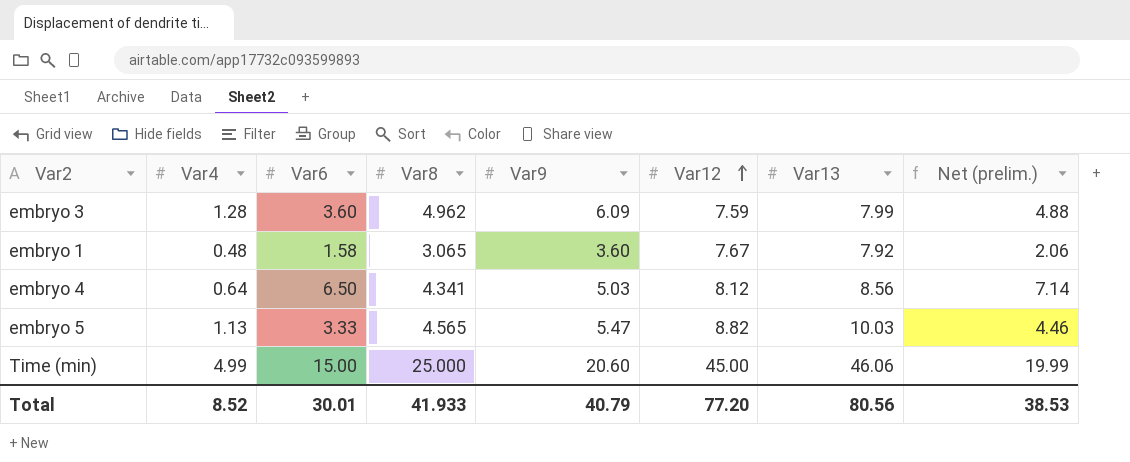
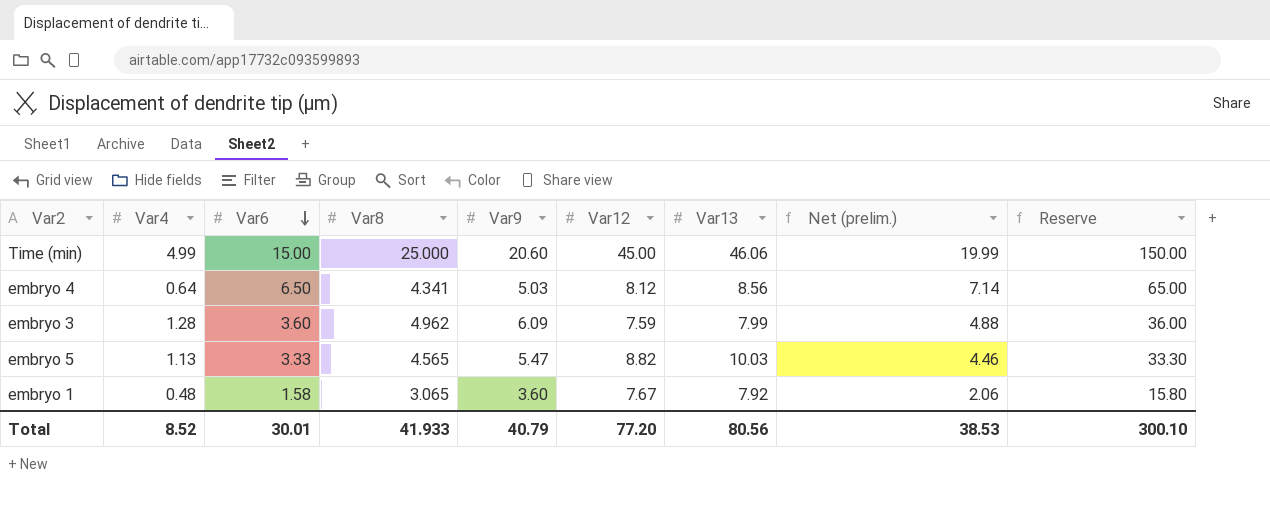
row order: Var12 ascending -> Var6 descending
column Reserve | formula: none -> [Var6] * 10

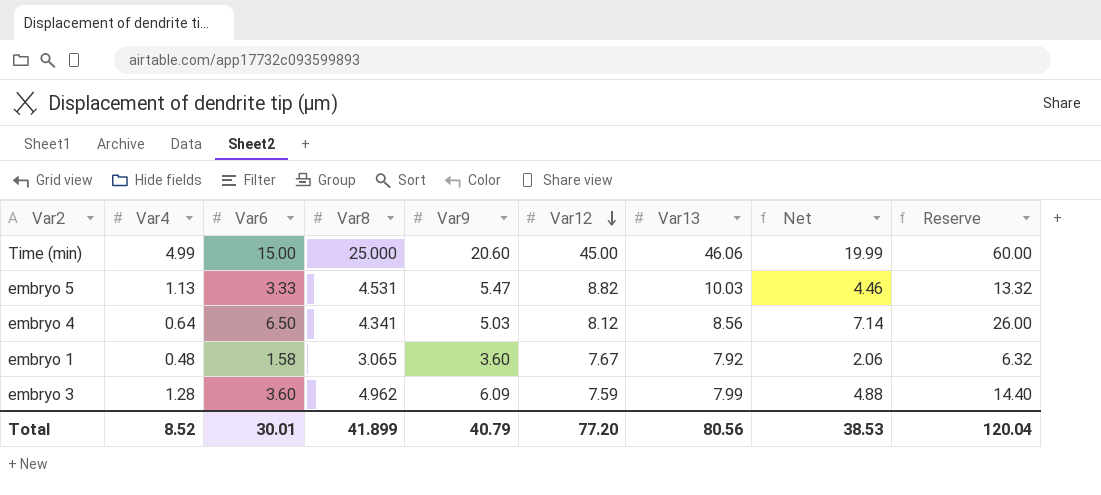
row order: Var6 descending -> Var12 descending
column name: Net (prelim.) -> Net
column Reserve | formula: [Var6] * 10 -> [Var6] * 4
embryo 5 | Var8: 4.565 -> 4.531
Total | Var8: 41.933 -> 41.899
Total | Reserve: 300.10 -> 120.04

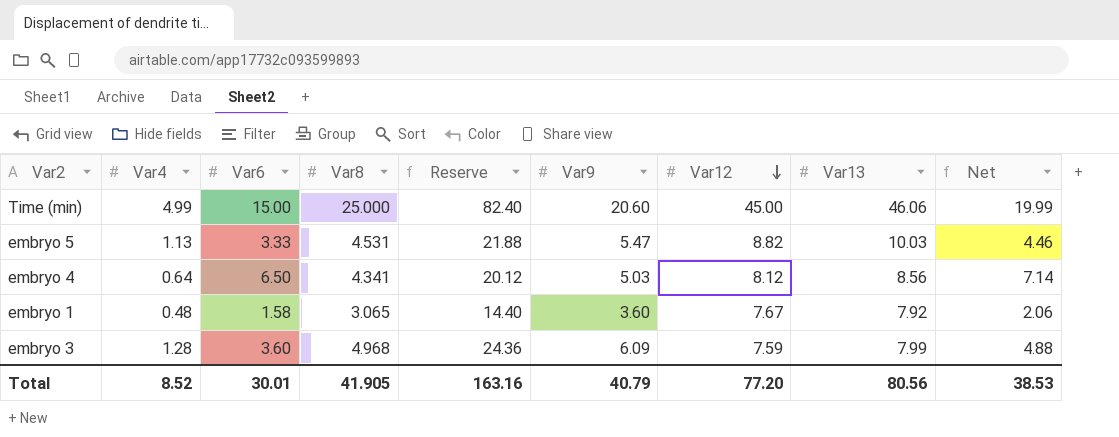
column Reserve | formula: [Var6] * 4 -> [Var9] * 4
column Reserve | position: 9 -> 5
embryo 3 | Var8: 4.962 -> 4.968
Total | Var8: 41.899 -> 41.905
Total | Reserve: 120.04 -> 163.16

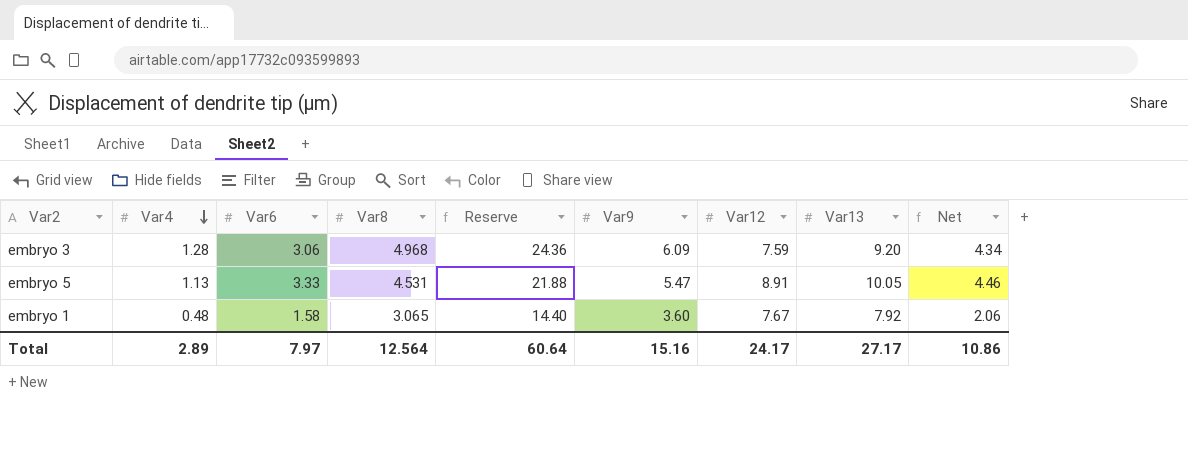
row order: Var12 descending -> Var4 descending
row Time (min): 4.99 | 15.00 | 25.000 | 82.40 | 20.60 | 45.00 | 46.06 | 19.99 -> none
row embryo 4: 0.64 | 6.50 | 4.341 | 20.12 | 5.03 | 8.12 | 8.56 | 7.14 -> none
embryo 3 | Var6: 3.60 -> 3.06
embryo 3 | Var13: 7.99 -> 9.20
embryo 3 | Net: 4.88 -> 4.34
embryo 5 | Var12: 8.82 -> 8.91
embryo 5 | Var13: 10.03 -> 10.05
Total | Var4: 8.52 -> 2.89
Total | Var6: 30.01 -> 7.97
Total | Var8: 41.905 -> 12.564
Total | Reserve: 163.16 -> 60.64
Total | Var9: 40.79 -> 15.16
Total | Var12: 77.20 -> 24.17
Total | Var13: 80.56 -> 27.17
Total | Net: 38.53 -> 10.86

